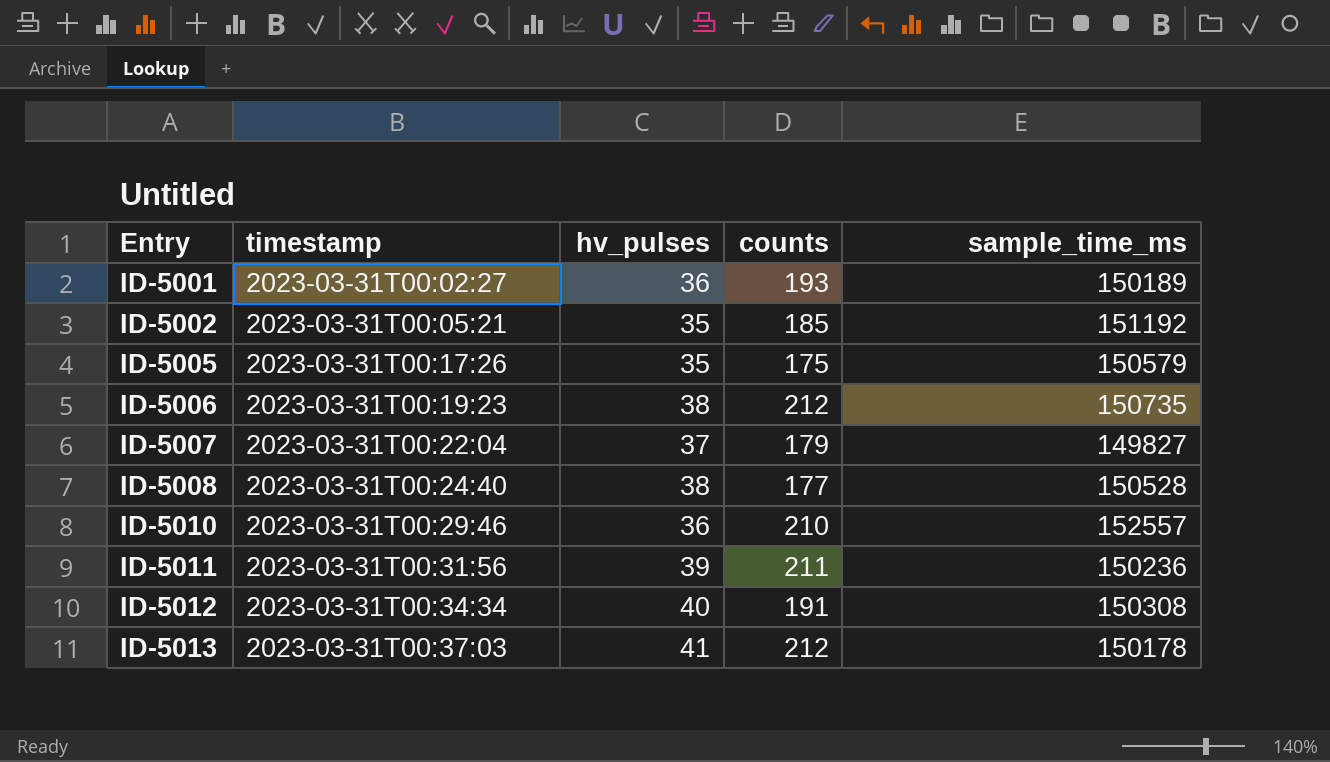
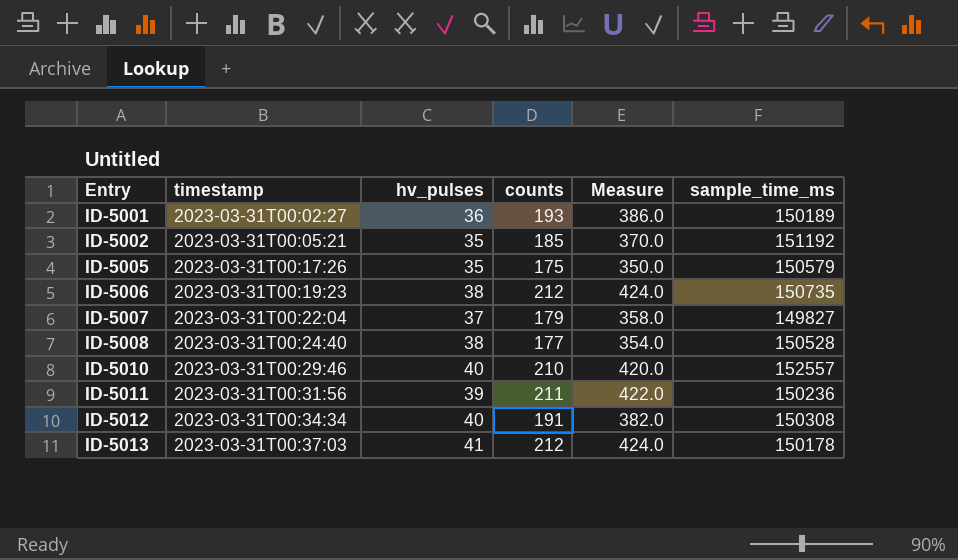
column Measure | formula: none -> [counts] * 2
ID-5010 | hv_pulses: 36 -> 40

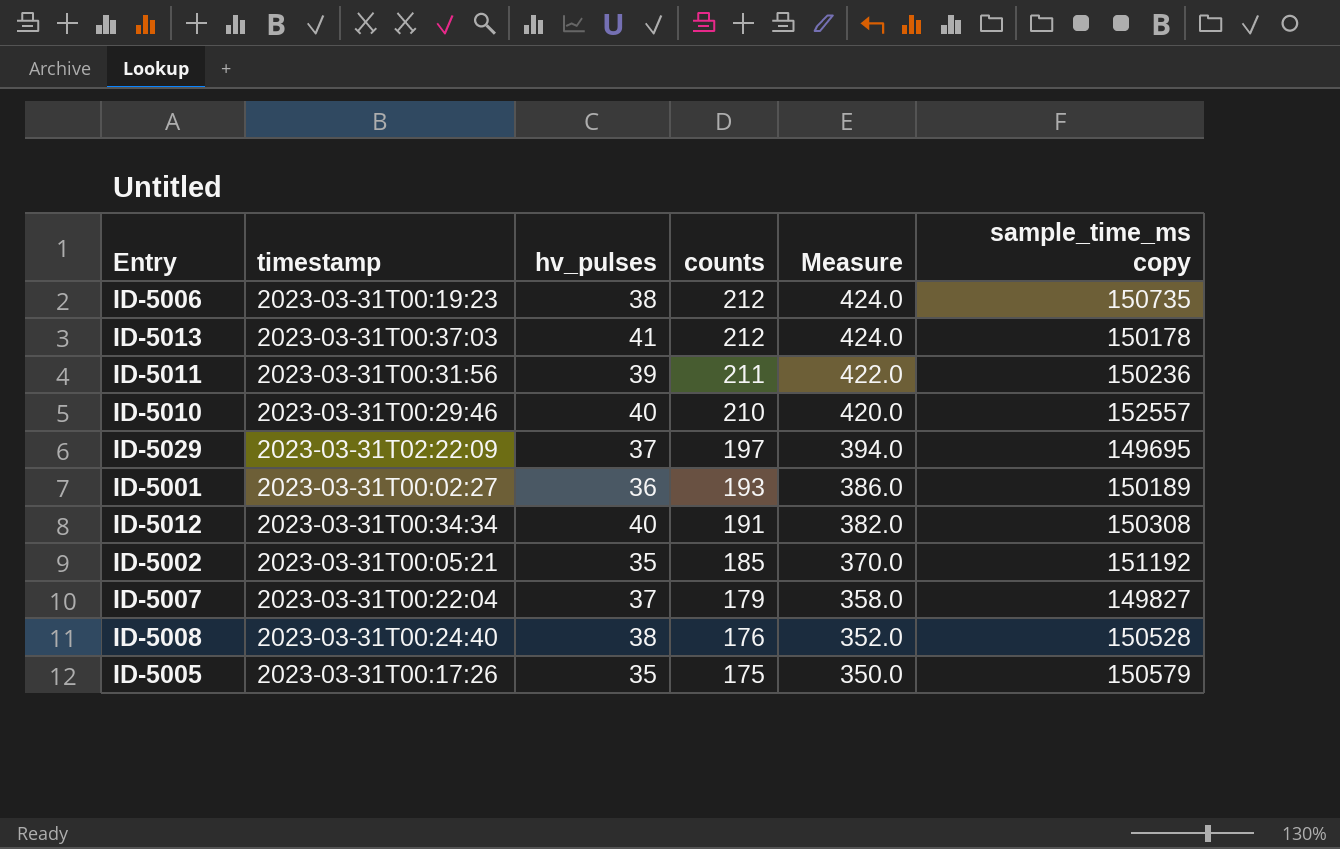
row order: Entry ascending -> counts descending
column name: sample_time_ms -> sample_time_ms copy
row ID-5029: none -> 2023-03-31T02:22:09 | 37 | 197 | 394.0 | 149695
ID-5008 | counts: 177 -> 176
ID-5008 | Measure: 354.0 -> 352.0

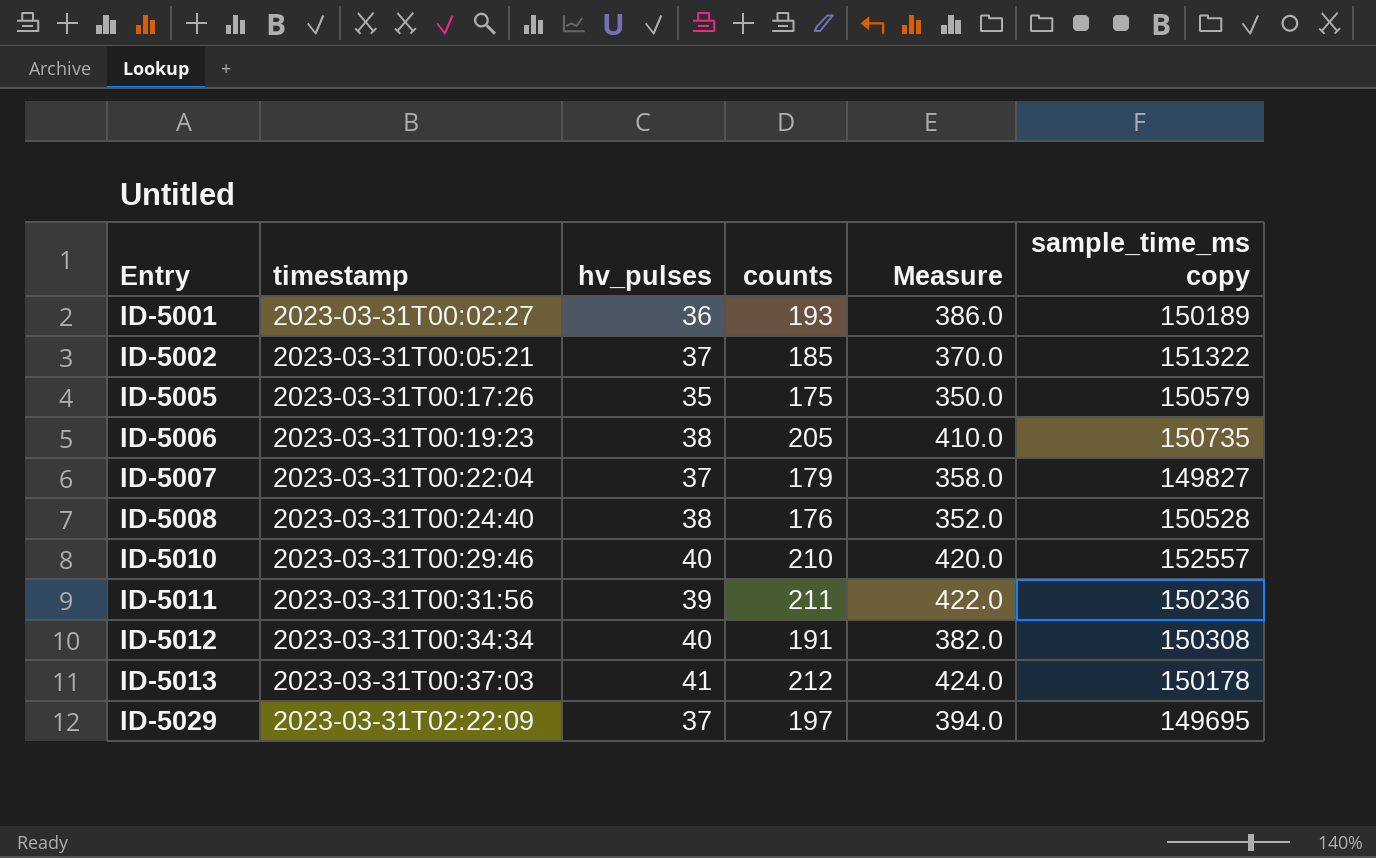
row order: counts descending -> Entry ascending
ID-5002 | hv_pulses: 35 -> 37
ID-5002 | sample_time_ms copy: 151192 -> 151322
ID-5006 | counts: 212 -> 205
ID-5006 | Measure: 424.0 -> 410.0

